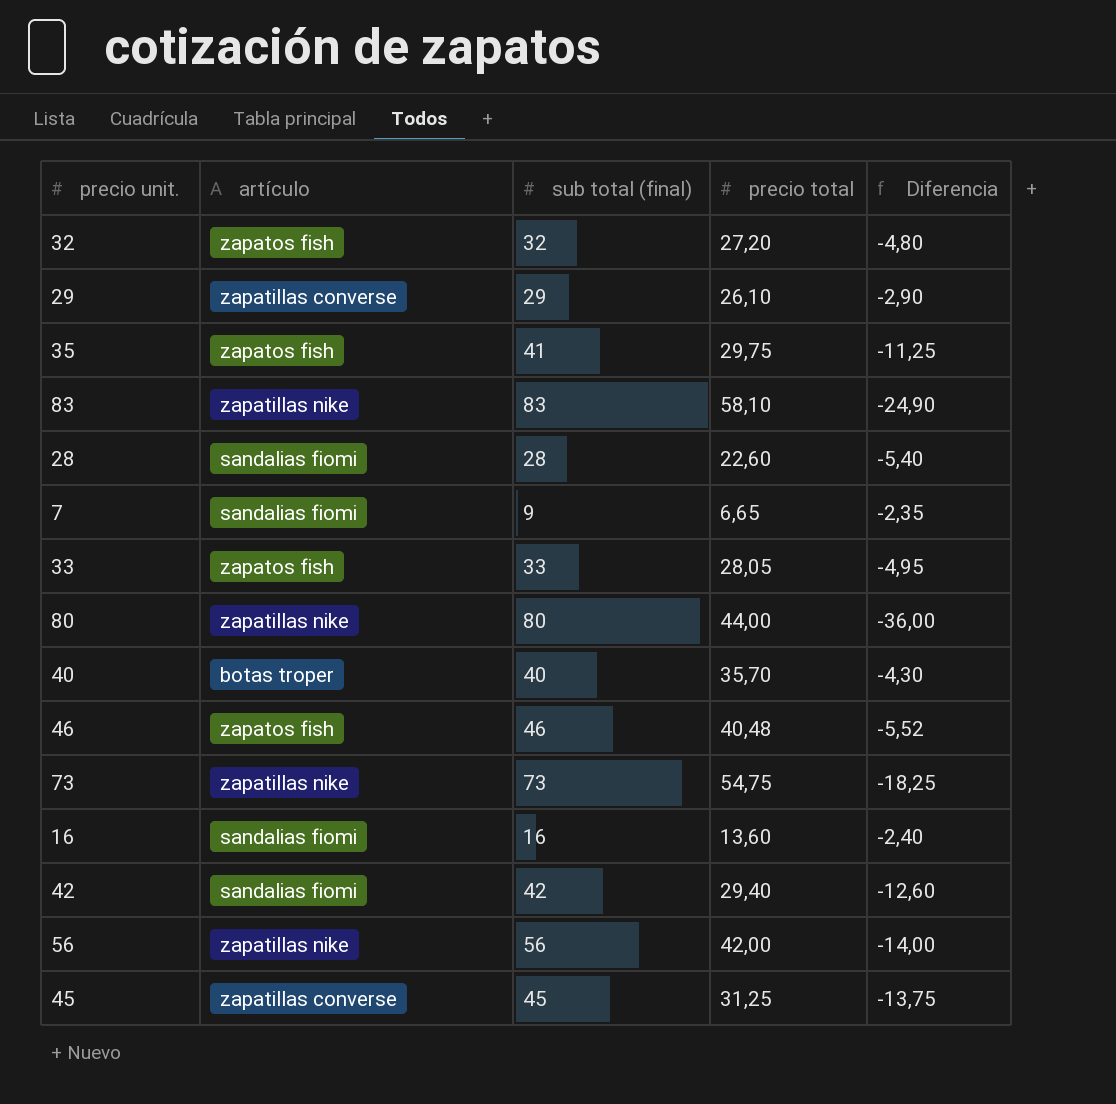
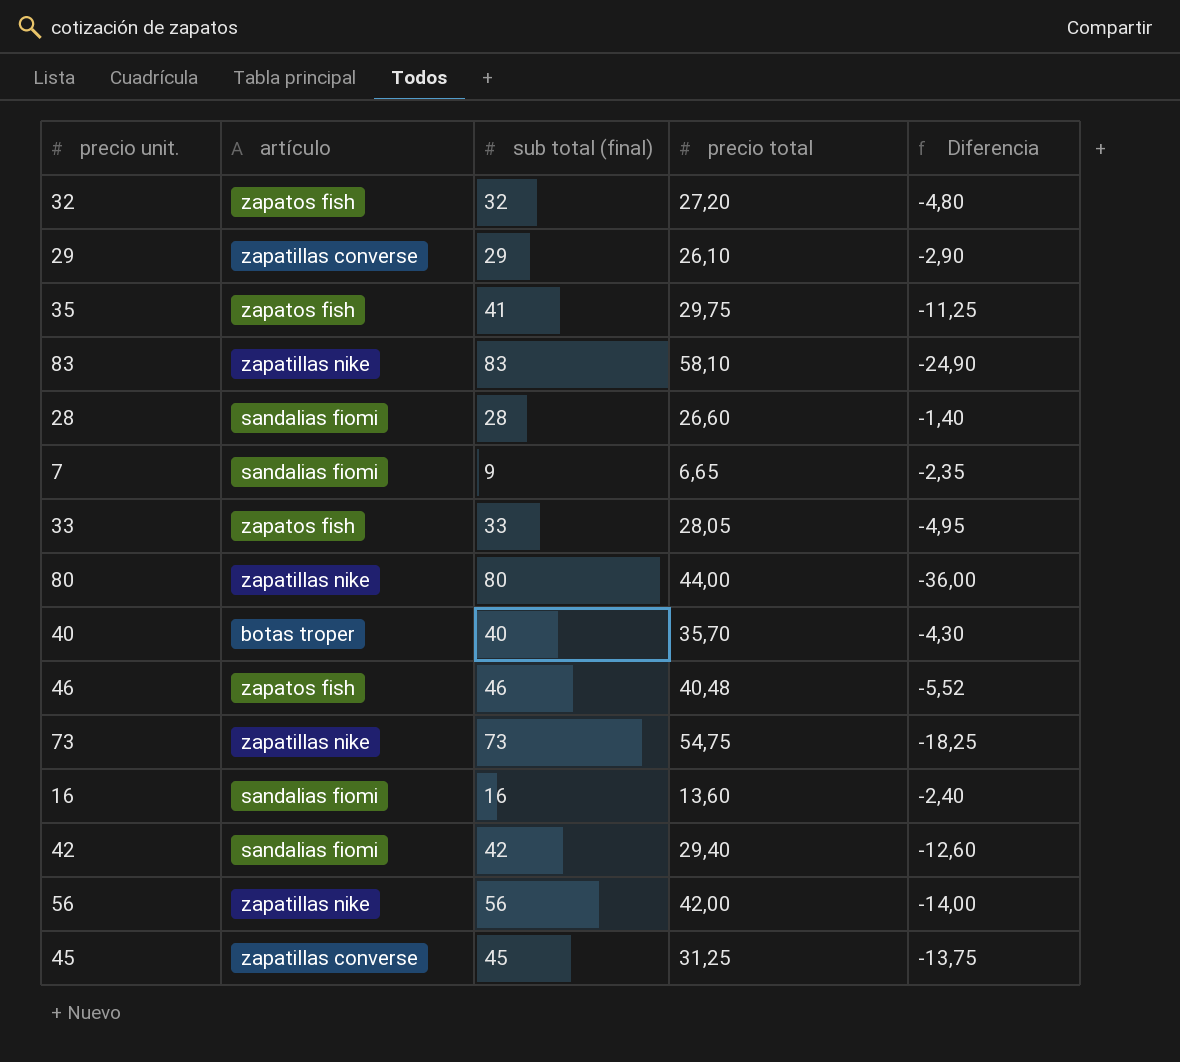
28 | precio total: 22,60 -> 26,60
28 | Diferencia: -5,40 -> -1,40

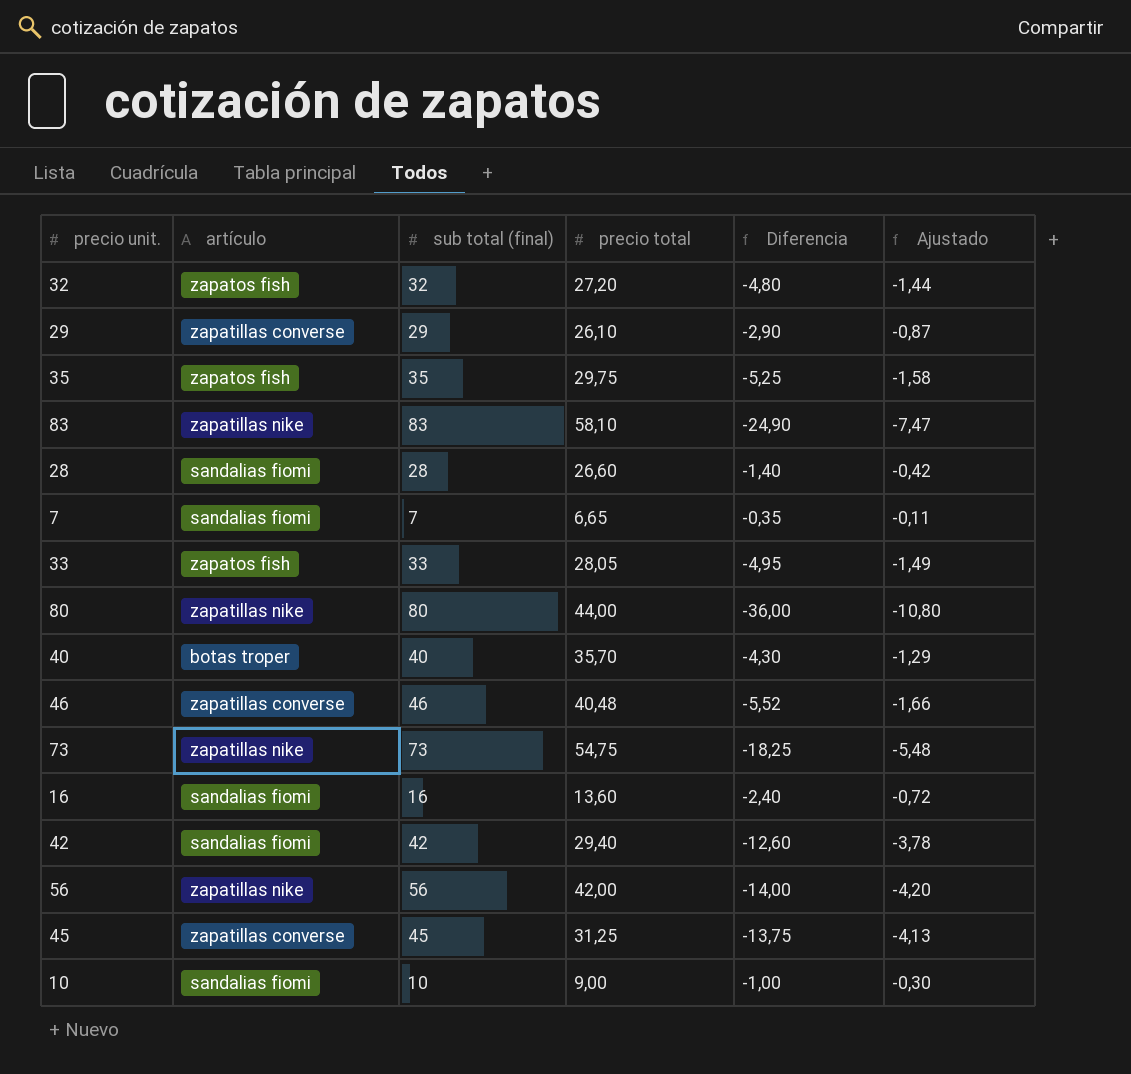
column Ajustado | formula: none -> [Diferencia] * 0,3
35 | sub total (final): 41 -> 35
35 | Diferencia: -11,25 -> -5,25
7 | sub total (final): 9 -> 7
7 | Diferencia: -2,35 -> -0,35
46 | artículo: zapatos fish -> zapatillas converse
row 10: none -> sandalias fiomi | 10 | 9,00 | -1,00 | -0,30

